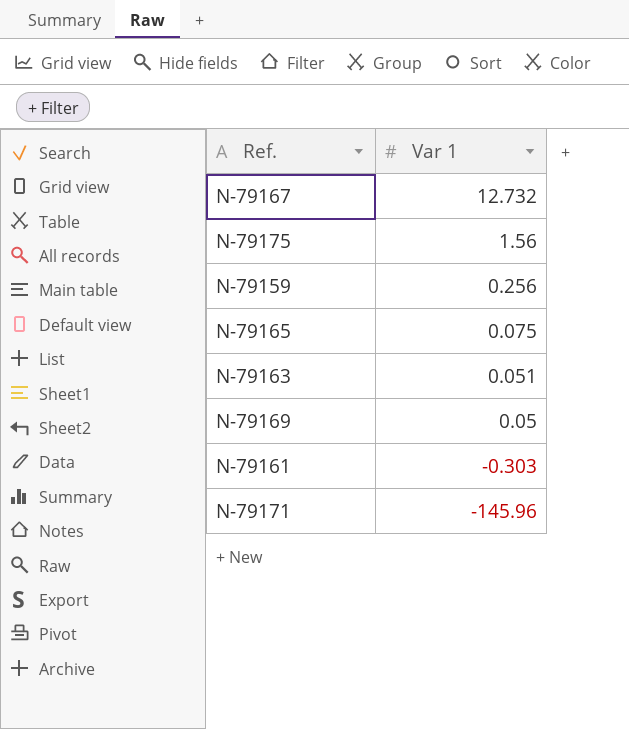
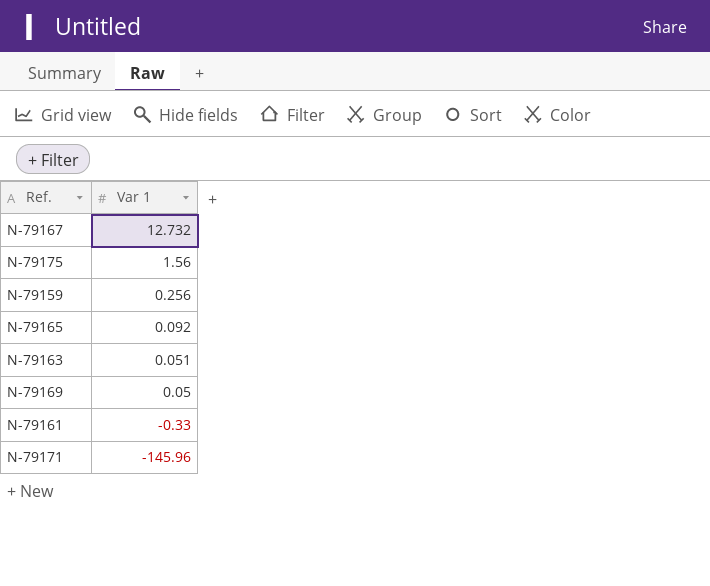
N-79165 | Var 1: 0.075 -> 0.092
N-79161 | Var 1: -0.303 -> -0.33

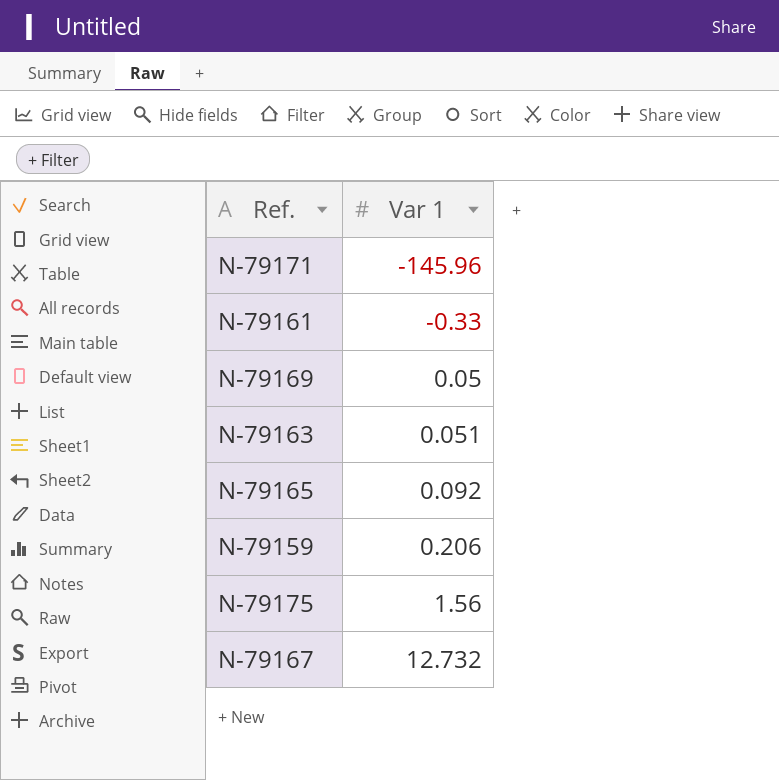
row order: Var 1 descending -> Var 1 ascending
N-79159 | Var 1: 0.256 -> 0.206

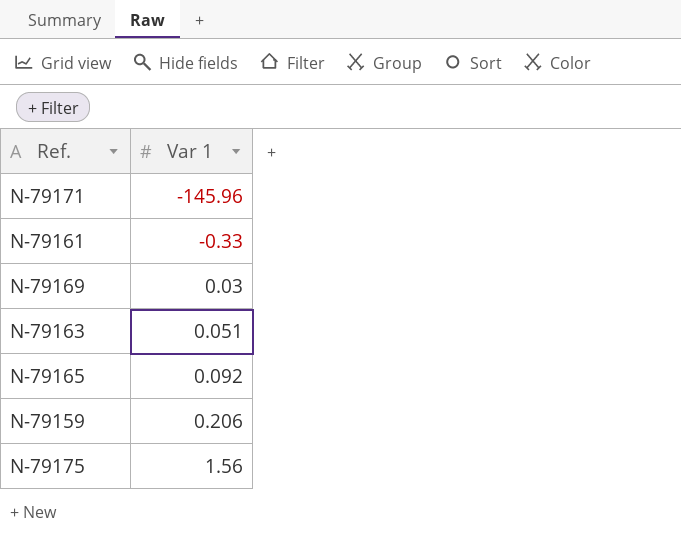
row N-79167: 12.732 -> none
N-79169 | Var 1: 0.05 -> 0.03

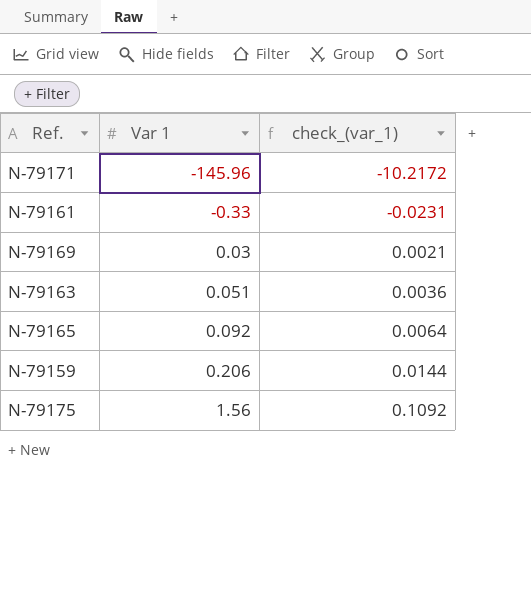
column check_(var_1) | formula: none -> [Var 1] * 0.07

